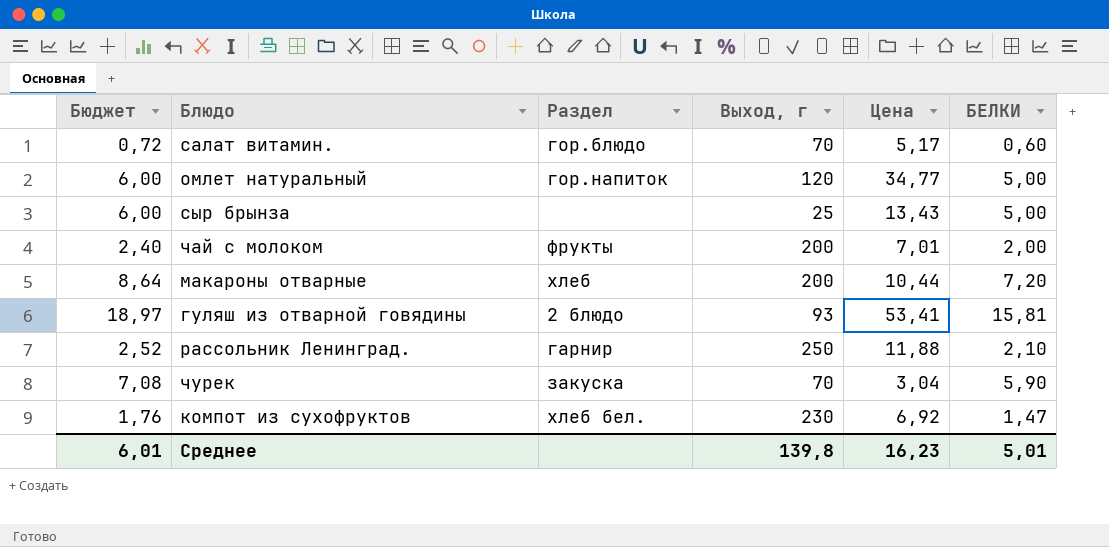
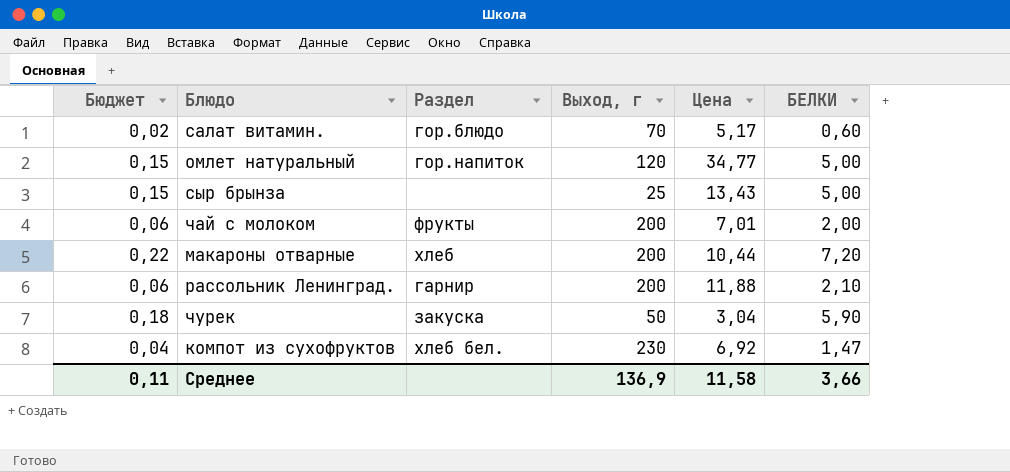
column Бюджет | formula: [БЕЛКИ] * 1,2 -> [БЕЛКИ] * 0,03
row гуляш из отварной говядины: 18,97 | 2 блюдо | 93 | 53,41 | 15,81 -> none
рассольник Ленинград. | Выход, г: 250 -> 200
чурек | Выход, г: 70 -> 50
Среднее | Бюджет: 6,01 -> 0,11
Среднее | Выход, г: 139,8 -> 136,9
Среднее | Цена: 16,23 -> 11,58
Среднее | БЕЛКИ: 5,01 -> 3,66

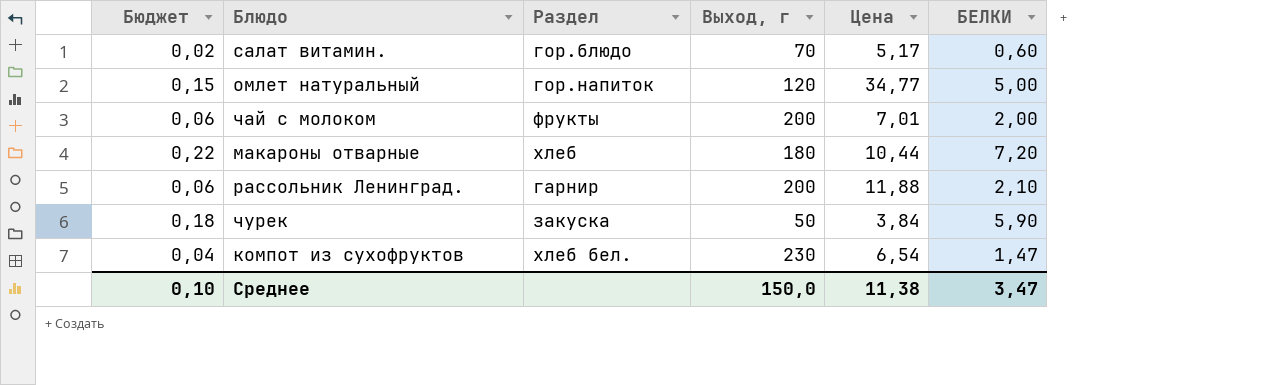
row сыр брынза: 0,15 | none | 25 | 13,43 | 5,00 -> none
макароны отварные | Выход, г: 200 -> 180
чурек | Цена: 3,04 -> 3,84
компот из сухофруктов | Цена: 6,92 -> 6,54
Среднее | Бюджет: 0,11 -> 0,10
Среднее | Выход, г: 136,9 -> 150,0
Среднее | Цена: 11,58 -> 11,38
Среднее | БЕЛКИ: 3,66 -> 3,47

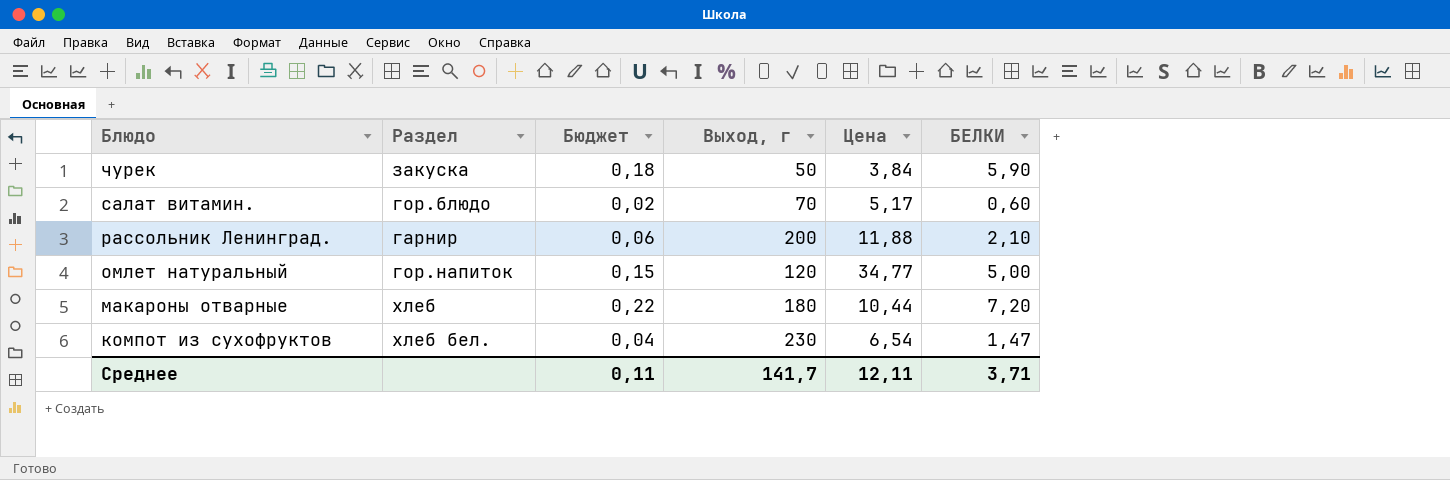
row order: none -> Блюдо descending
column Бюджет | position: 1 -> 3
row чай с молоком: 0,06 | фрукты | 200 | 7,01 | 2,00 -> none
Среднее | Бюджет: 0,10 -> 0,11
Среднее | Выход, г: 150,0 -> 141,7
Среднее | Цена: 11,38 -> 12,11
Среднее | БЕЛКИ: 3,47 -> 3,71

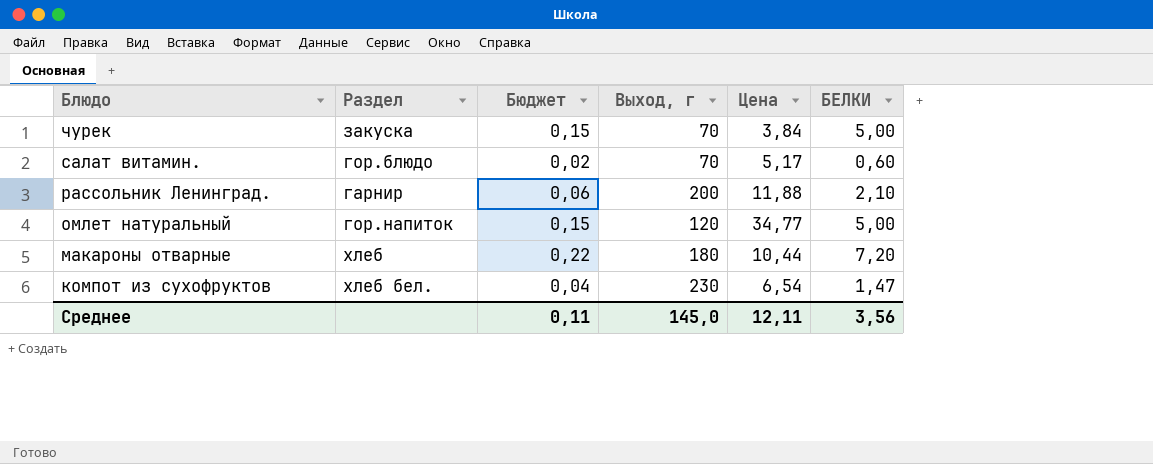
чурек | Бюджет: 0,18 -> 0,15
чурек | Выход, г: 50 -> 70
чурек | БЕЛКИ: 5,90 -> 5,00
Среднее | Выход, г: 141,7 -> 145,0
Среднее | БЕЛКИ: 3,71 -> 3,56

